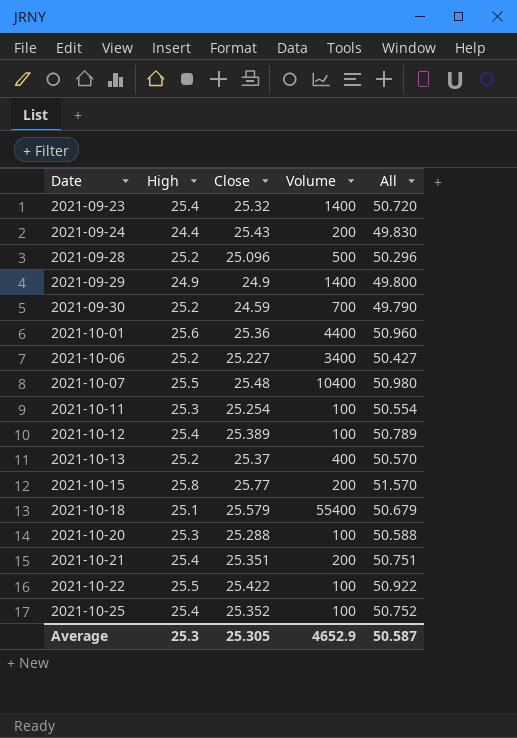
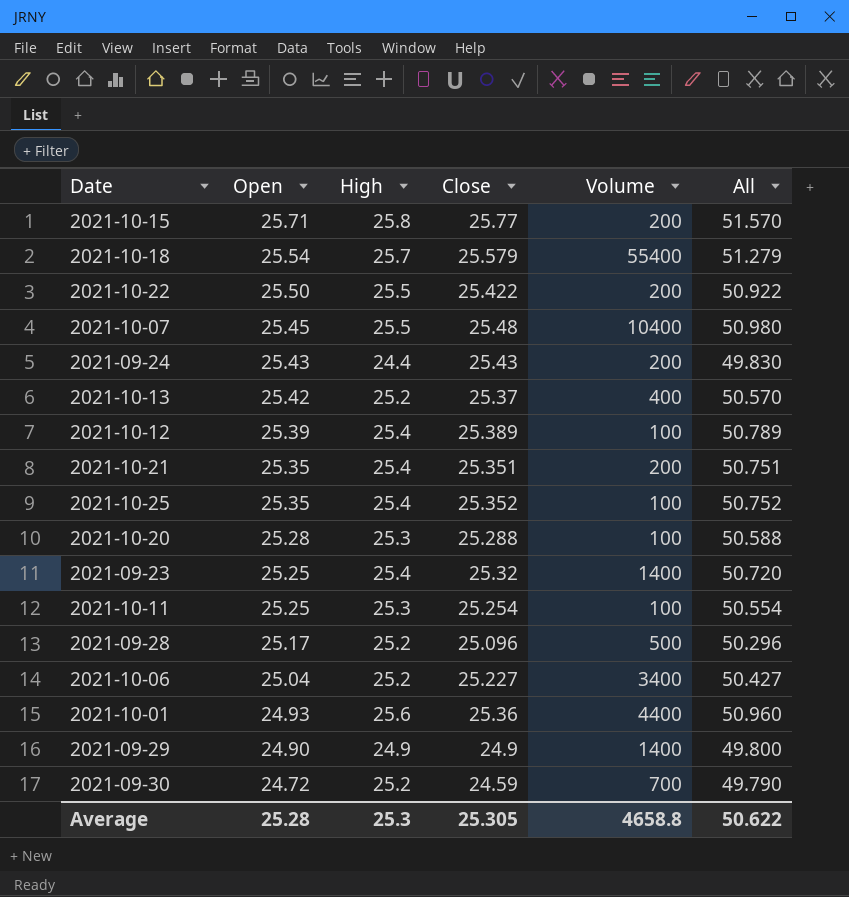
row order: Date ascending -> Open descending
column Open | position: none -> 2
2021-10-18 | High: 25.1 -> 25.7
2021-10-18 | All: 50.679 -> 51.279
2021-10-22 | Volume: 100 -> 200
Average | Volume: 4652.9 -> 4658.8
Average | All: 50.587 -> 50.622

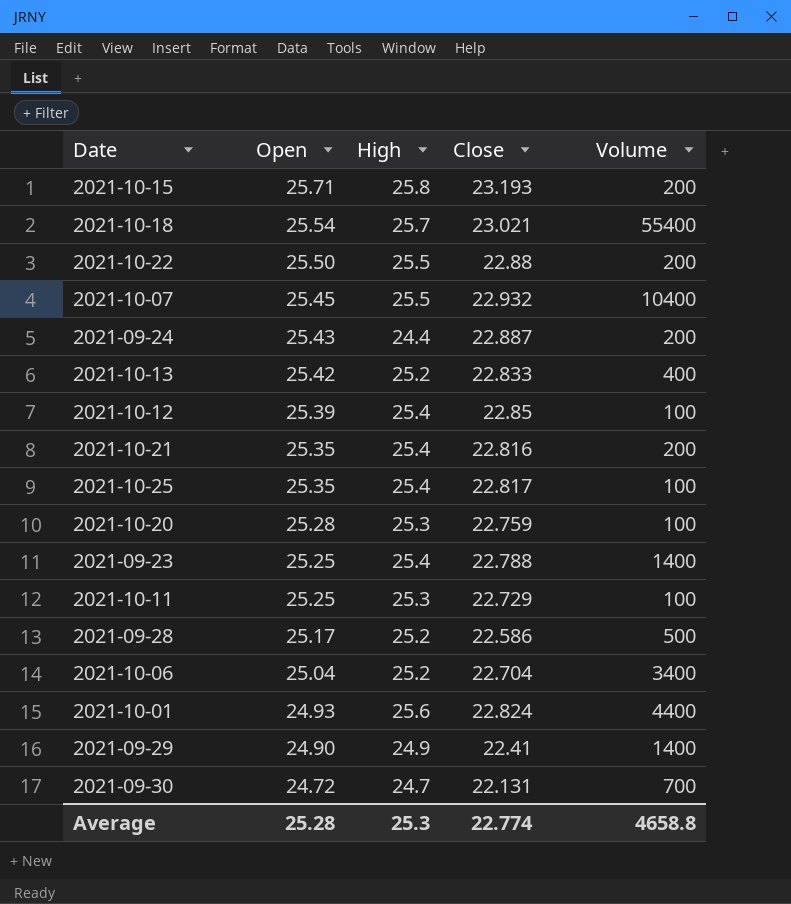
column All | formula: [High] + [Close] -> none
2021-10-15 | Close: 25.77 -> 23.193
2021-10-18 | Close: 25.579 -> 23.021
2021-10-22 | Close: 25.422 -> 22.88
2021-10-07 | Close: 25.48 -> 22.932
2021-09-24 | Close: 25.43 -> 22.887
2021-10-13 | Close: 25.37 -> 22.833
2021-10-12 | Close: 25.389 -> 22.85
2021-10-21 | Close: 25.351 -> 22.816
2021-10-25 | Close: 25.352 -> 22.817
2021-10-20 | Close: 25.288 -> 22.759
2021-09-23 | Close: 25.32 -> 22.788
2021-10-11 | Close: 25.254 -> 22.729
2021-09-28 | Close: 25.096 -> 22.586
2021-10-06 | Close: 25.227 -> 22.704
2021-10-01 | Close: 25.36 -> 22.824
2021-09-29 | Close: 24.9 -> 22.41
2021-09-30 | High: 25.2 -> 24.7
2021-09-30 | Close: 24.59 -> 22.131
Average | Close: 25.305 -> 22.774

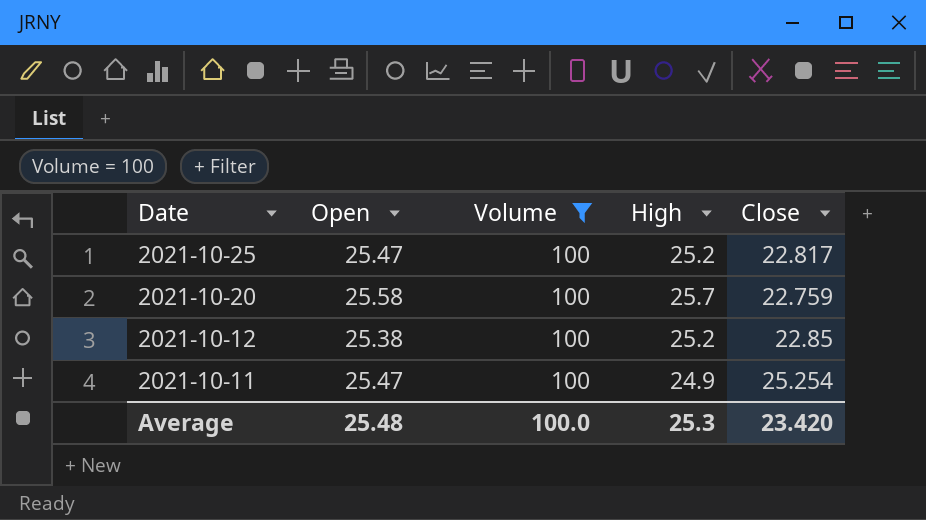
filter: none -> Volume = 100
row order: Open descending -> Date descending
column Volume | position: 5 -> 3
2021-10-25 | Open: 25.35 -> 25.47
2021-10-25 | High: 25.4 -> 25.2
2021-10-20 | Open: 25.28 -> 25.58
2021-10-20 | High: 25.3 -> 25.7
2021-10-12 | Open: 25.39 -> 25.38
2021-10-12 | High: 25.4 -> 25.2
2021-10-11 | Open: 25.25 -> 25.47
2021-10-11 | High: 25.3 -> 24.9
2021-10-11 | Close: 22.729 -> 25.254
Average | Open: 25.28 -> 25.48
Average | Volume: 4658.8 -> 100.0
Average | Close: 22.774 -> 23.420

